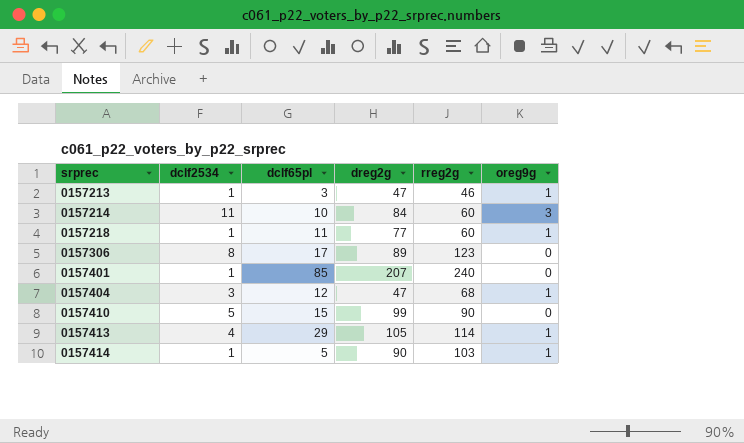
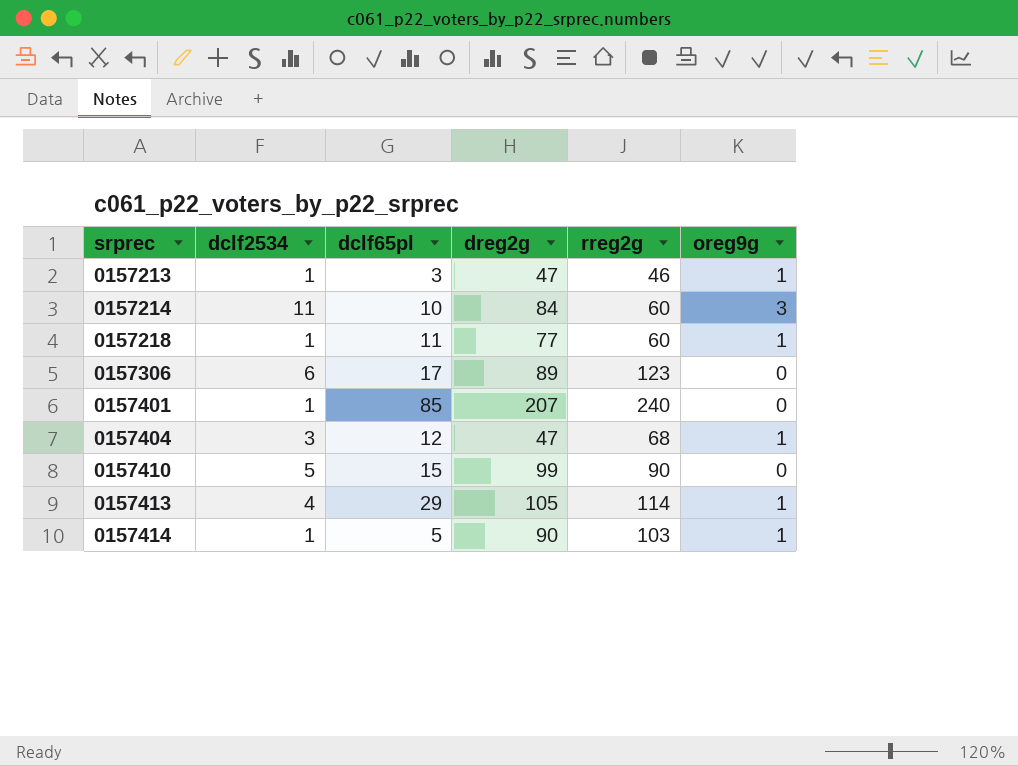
0157306 | dclf2534: 8 -> 6

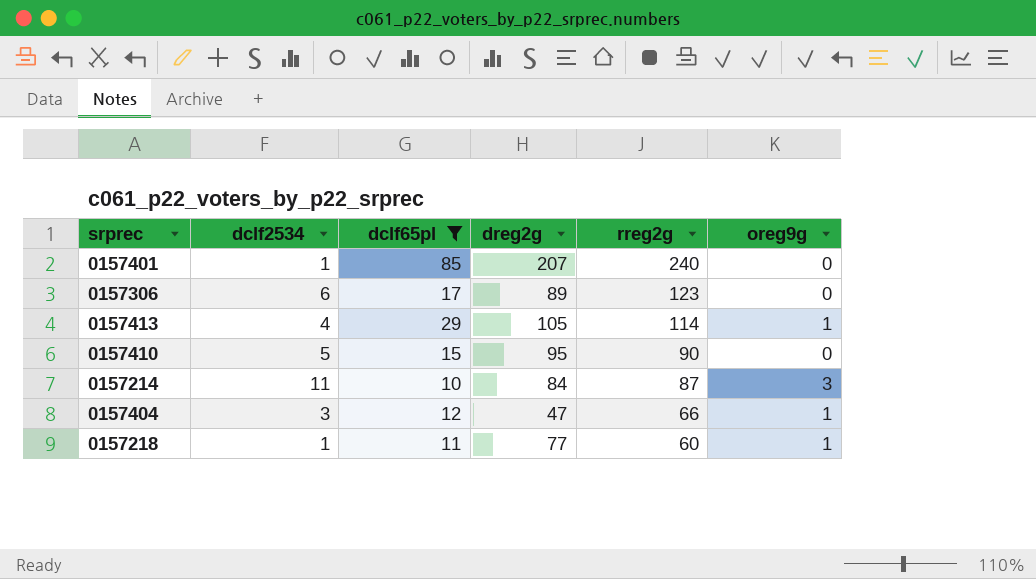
filter: none -> dclf65pl >= 10
row order: srprec ascending -> rreg2g descending
0157410 | dreg2g: 99 -> 95
0157214 | rreg2g: 60 -> 87
0157404 | rreg2g: 68 -> 66

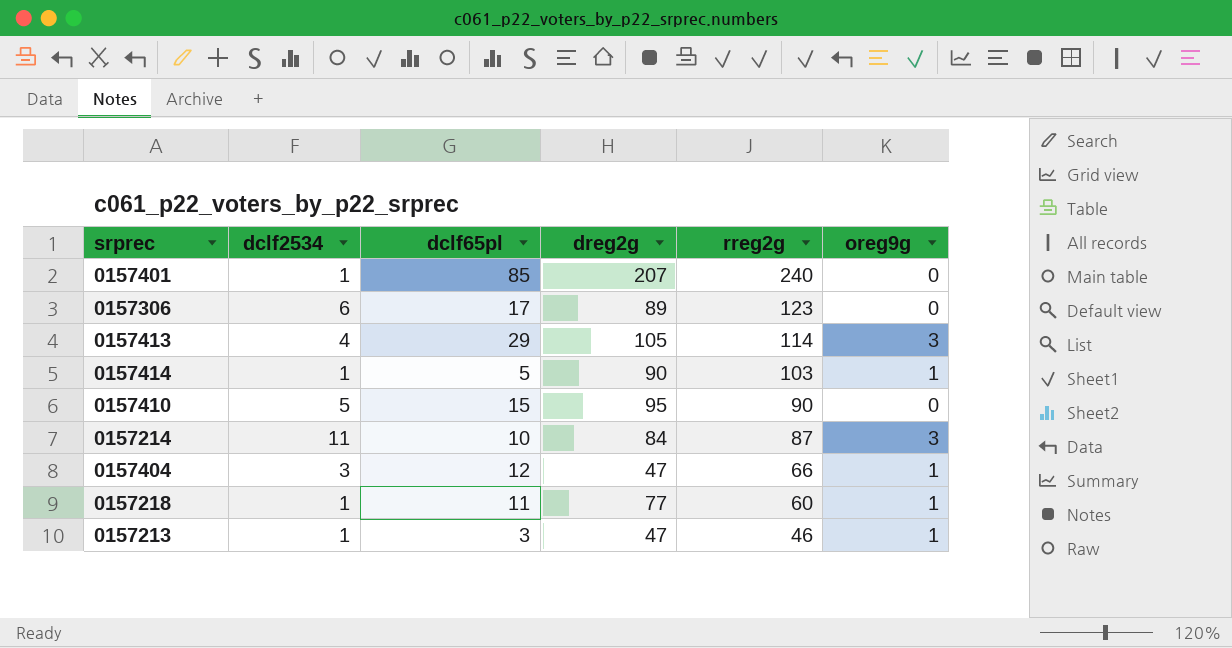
filter: dclf65pl >= 10 -> none
0157413 | oreg9g: 1 -> 3

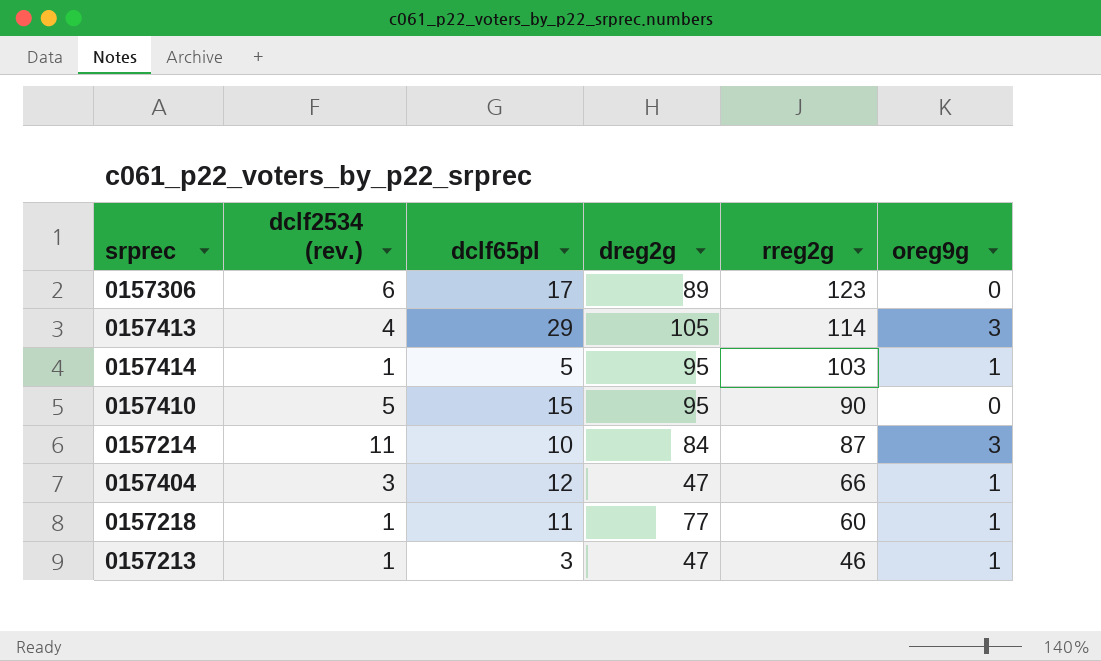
column name: dclf2534 -> dclf2534 (rev.)
row 0157401: 1 | 85 | 207 | 240 | 0 -> none
0157414 | dreg2g: 90 -> 95

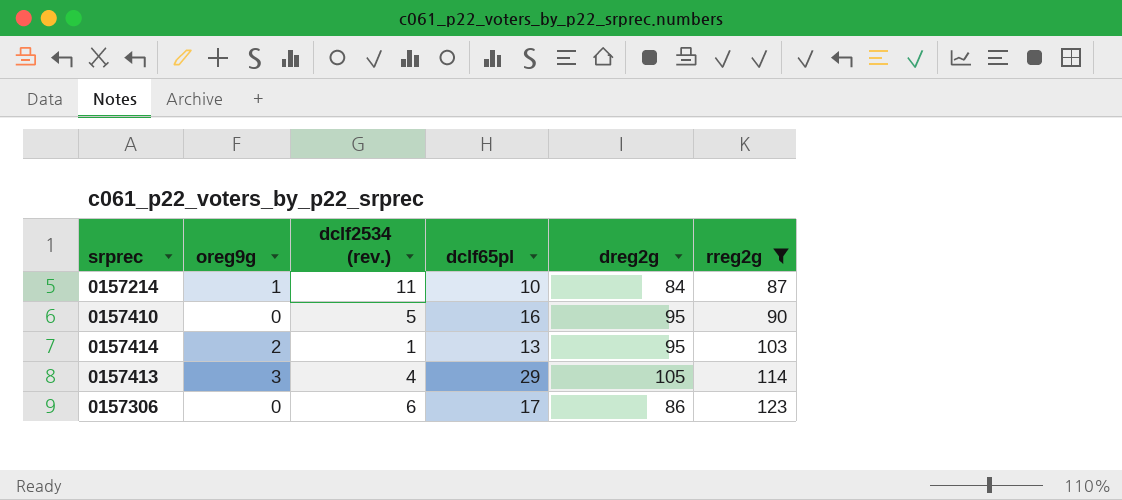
filter: none -> rreg2g >= 87
row order: rreg2g descending -> rreg2g ascending
column oreg9g | position: 6 -> 2
0157214 | oreg9g: 3 -> 1
0157410 | dclf65pl: 15 -> 16
0157414 | oreg9g: 1 -> 2
0157414 | dclf65pl: 5 -> 13
0157306 | dreg2g: 89 -> 86

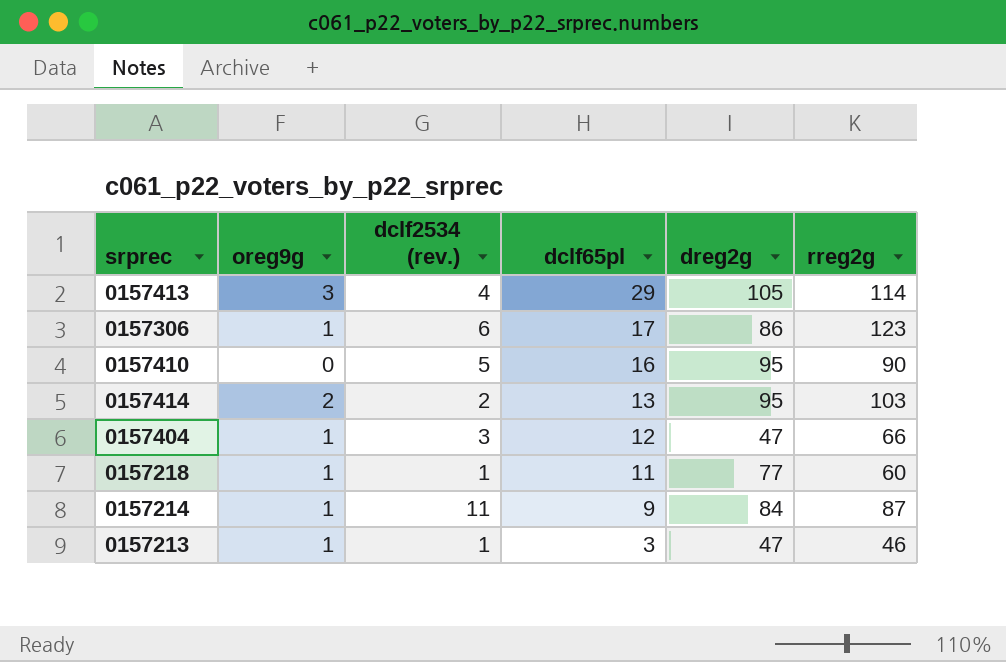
filter: rreg2g >= 87 -> none
row order: rreg2g ascending -> dclf65pl descending
0157306 | oreg9g: 0 -> 1
0157414 | dclf2534 (rev.): 1 -> 2
0157214 | dclf65pl: 10 -> 9

